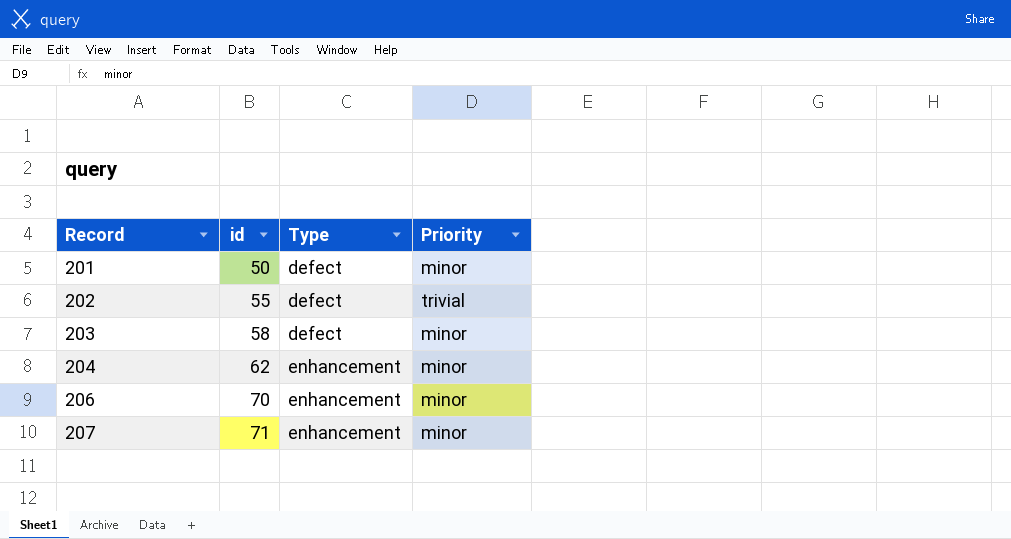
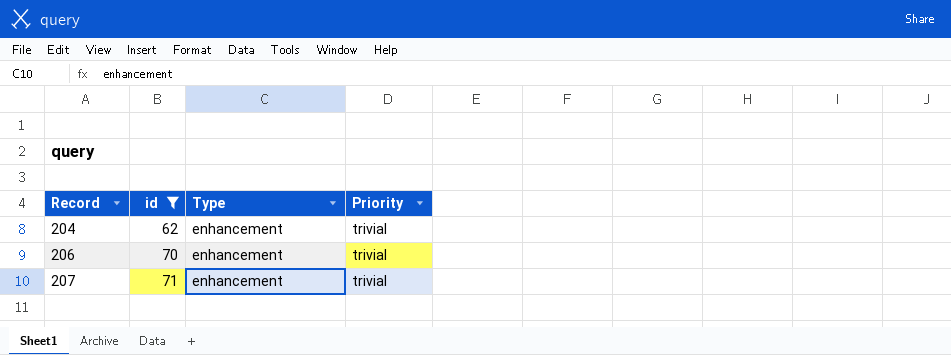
filter: none -> id >= 62
204 | Priority: minor -> trivial
206 | Priority: minor -> trivial
207 | Priority: minor -> trivial

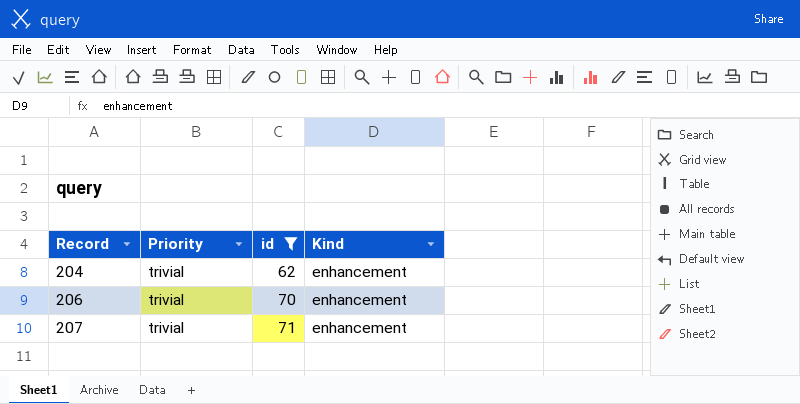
column Priority | position: 4 -> 2
column name: Type -> Kind

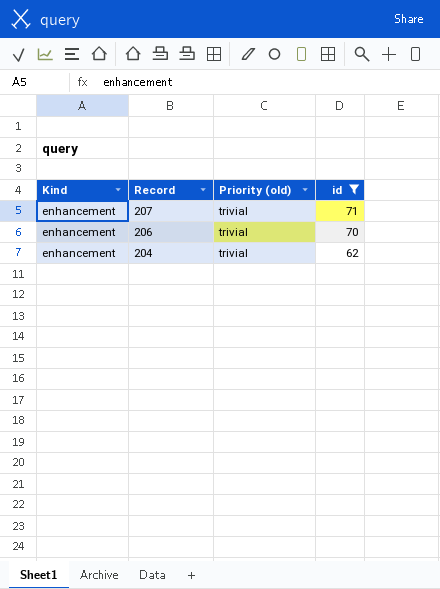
row order: Record ascending -> Record descending
column Kind | position: 4 -> 1
column name: Priority -> Priority (old)

